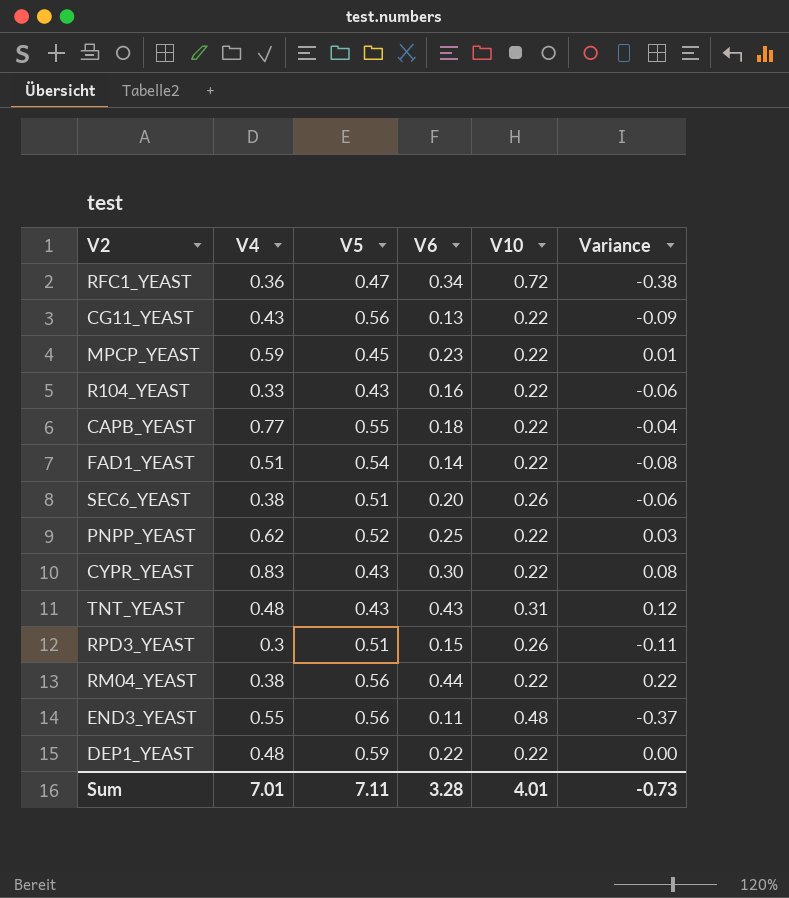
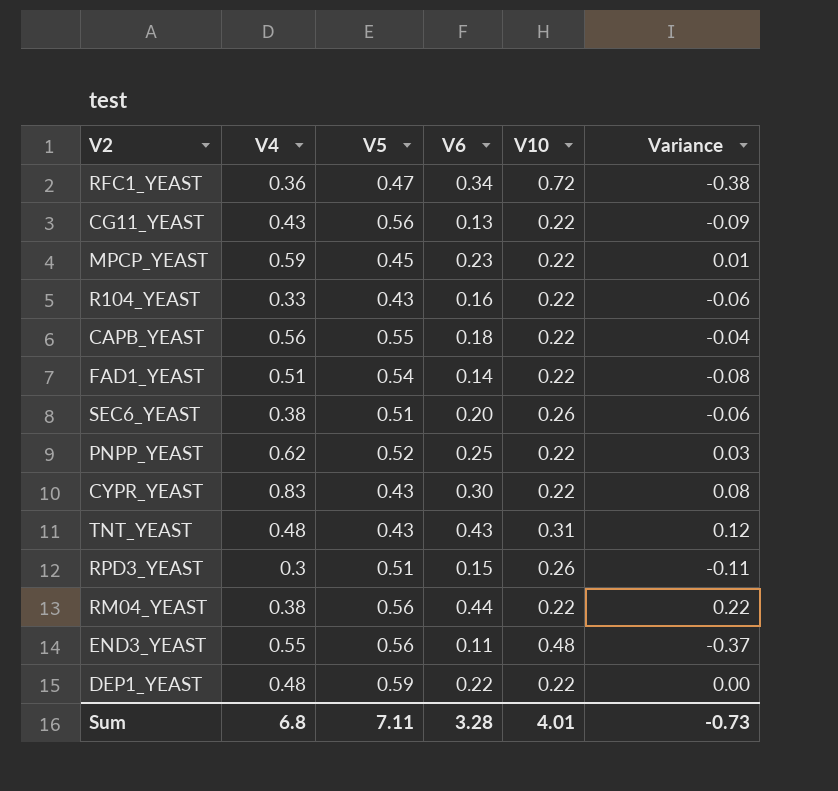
CAPB_YEAST | V4: 0.77 -> 0.56
Sum | V4: 7.01 -> 6.8

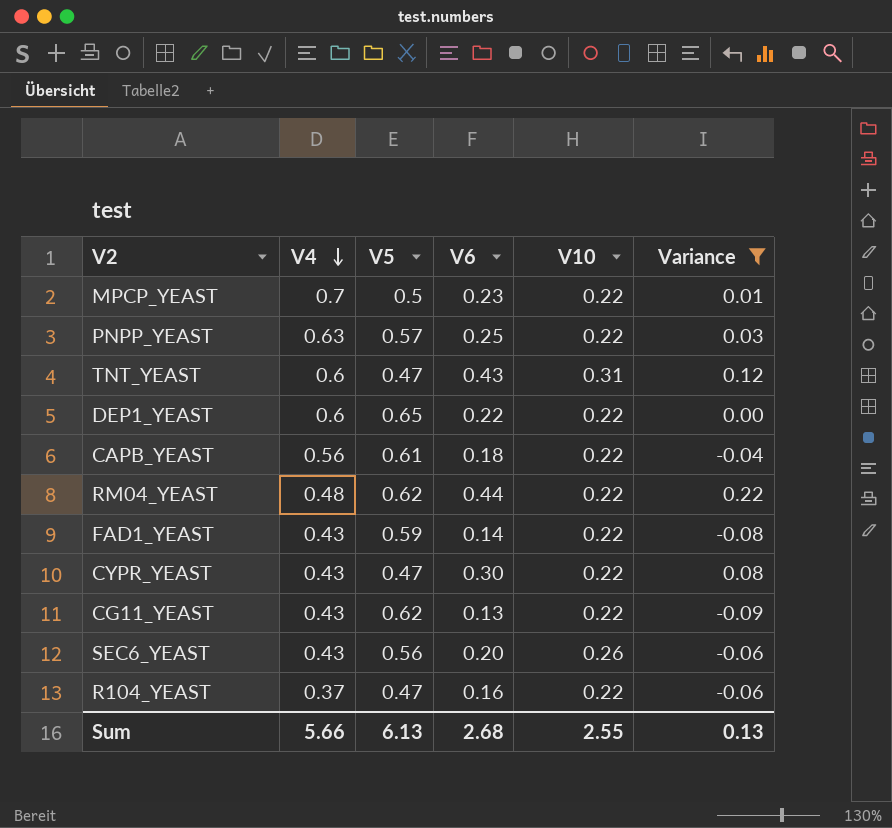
filter: none -> Variance >= -0.09
row order: none -> V4 descending
MPCP_YEAST | V4: 0.59 -> 0.7
MPCP_YEAST | V5: 0.45 -> 0.5
PNPP_YEAST | V4: 0.62 -> 0.63
PNPP_YEAST | V5: 0.52 -> 0.57
TNT_YEAST | V4: 0.48 -> 0.6
TNT_YEAST | V5: 0.43 -> 0.47
DEP1_YEAST | V4: 0.48 -> 0.6
DEP1_YEAST | V5: 0.59 -> 0.65
CAPB_YEAST | V5: 0.55 -> 0.61
RM04_YEAST | V4: 0.38 -> 0.48
RM04_YEAST | V5: 0.56 -> 0.62
FAD1_YEAST | V4: 0.51 -> 0.43
FAD1_YEAST | V5: 0.54 -> 0.59
CYPR_YEAST | V4: 0.83 -> 0.43
CYPR_YEAST | V5: 0.43 -> 0.47
CG11_YEAST | V5: 0.56 -> 0.62
SEC6_YEAST | V4: 0.38 -> 0.43
SEC6_YEAST | V5: 0.51 -> 0.56
R104_YEAST | V4: 0.33 -> 0.37
R104_YEAST | V5: 0.43 -> 0.47
Sum | V4: 6.8 -> 5.66
Sum | V5: 7.11 -> 6.13
Sum | V6: 3.28 -> 2.68
Sum | V10: 4.01 -> 2.55
Sum | Variance: -0.73 -> 0.13

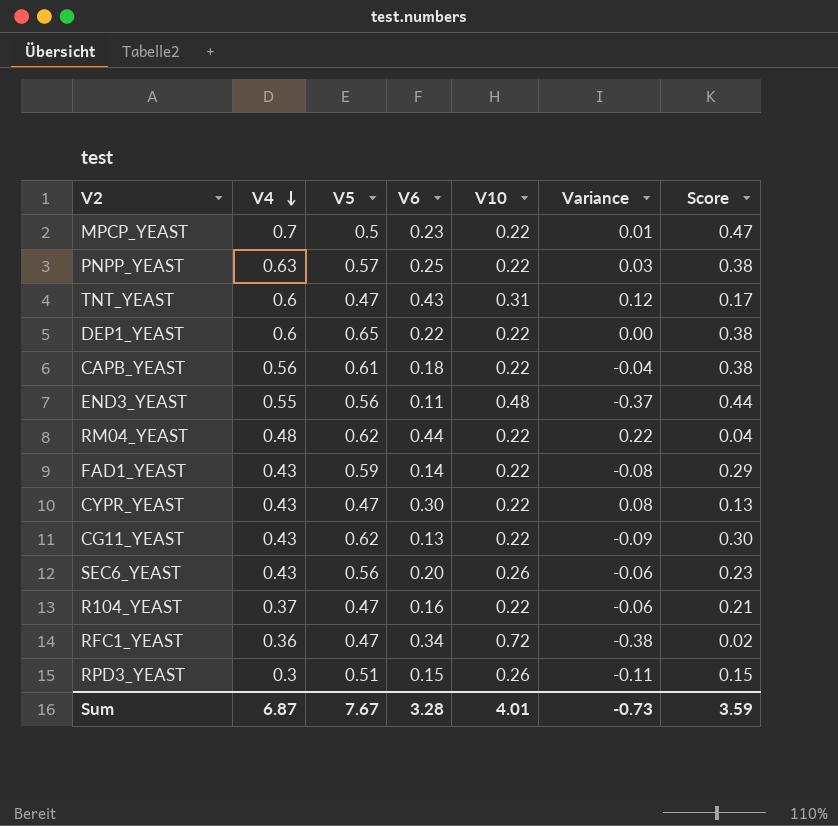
filter: Variance >= -0.09 -> none
column Score | formula: none -> [V4] - [V6]
Sum | V4: 5.66 -> 6.87
Sum | V5: 6.13 -> 7.67
Sum | V6: 2.68 -> 3.28
Sum | V10: 2.55 -> 4.01
Sum | Variance: 0.13 -> -0.73

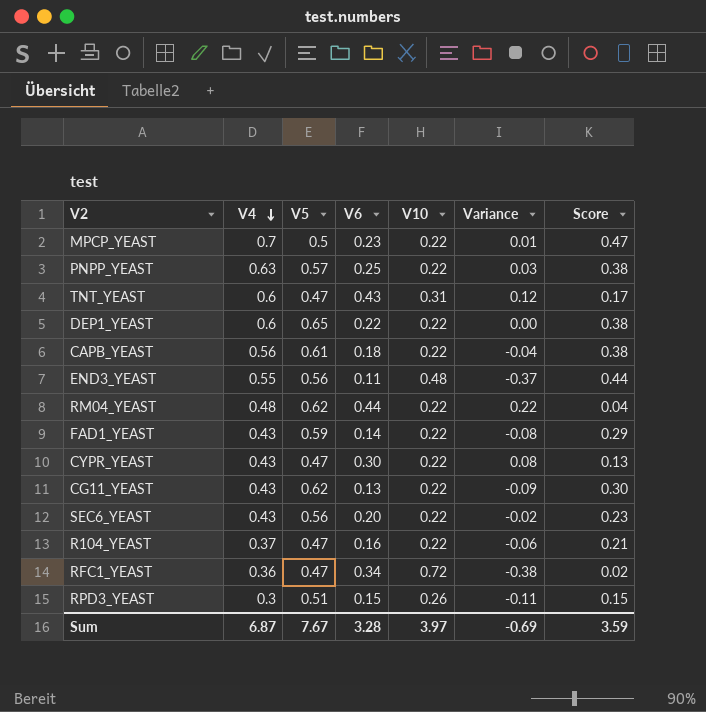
SEC6_YEAST | V10: 0.26 -> 0.22
SEC6_YEAST | Variance: -0.06 -> -0.02
Sum | V10: 4.01 -> 3.97
Sum | Variance: -0.73 -> -0.69

